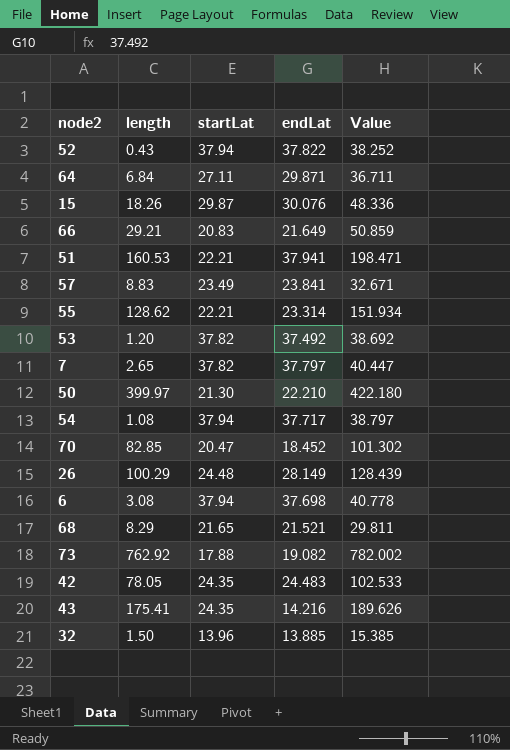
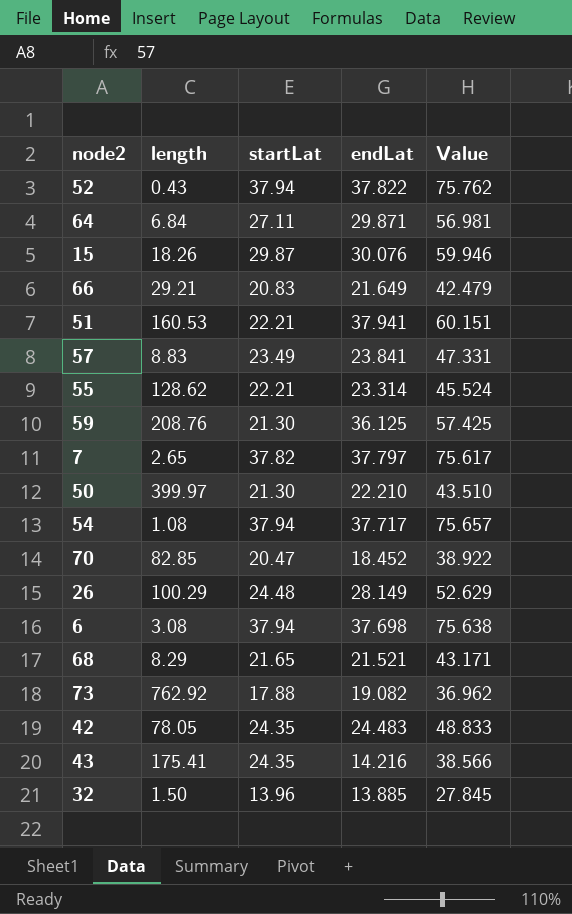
column Value | formula: [length] + [endLat] -> [startLat] + [endLat]
row 53: 1.20 | 37.82 | 37.492 | 38.692 -> none
row 59: none -> 208.76 | 21.30 | 36.125 | 57.425

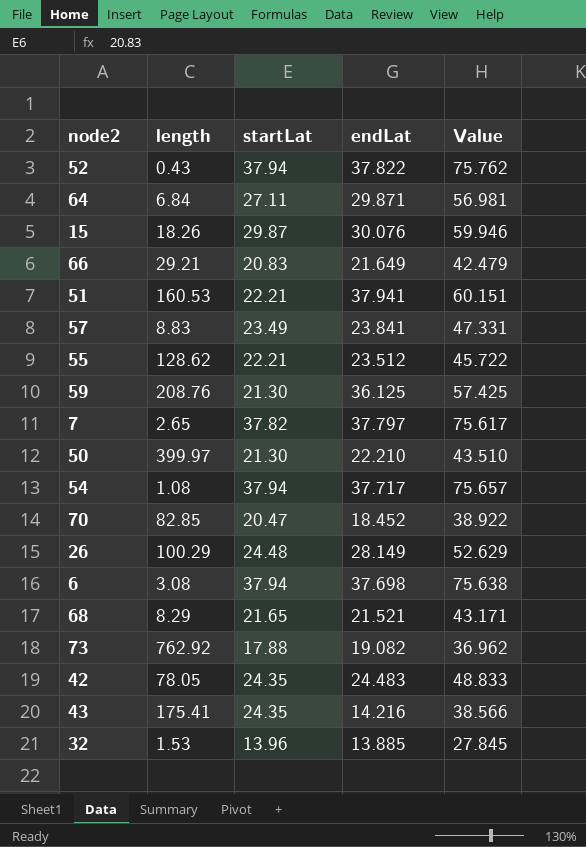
55 | endLat: 23.314 -> 23.512
55 | Value: 45.524 -> 45.722
32 | length: 1.50 -> 1.53

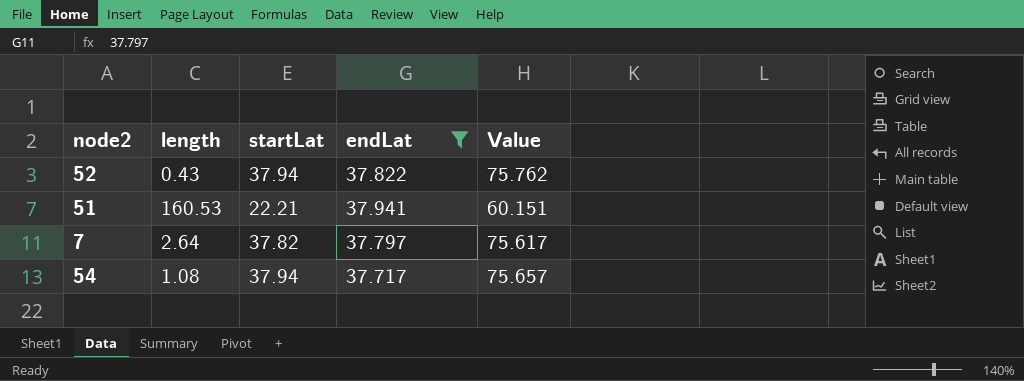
filter: none -> endLat >= 37.717
7 | length: 2.65 -> 2.64

